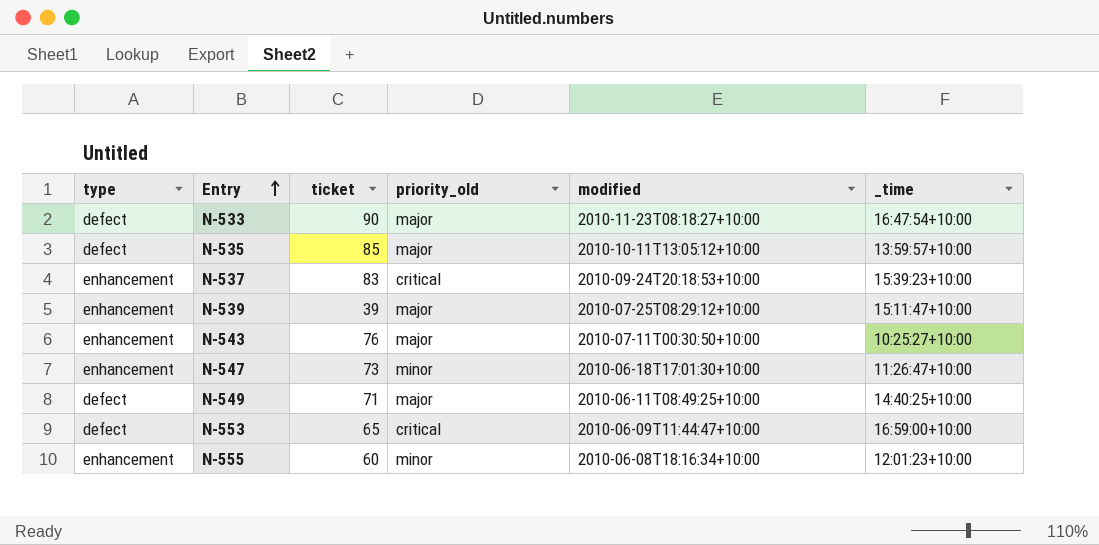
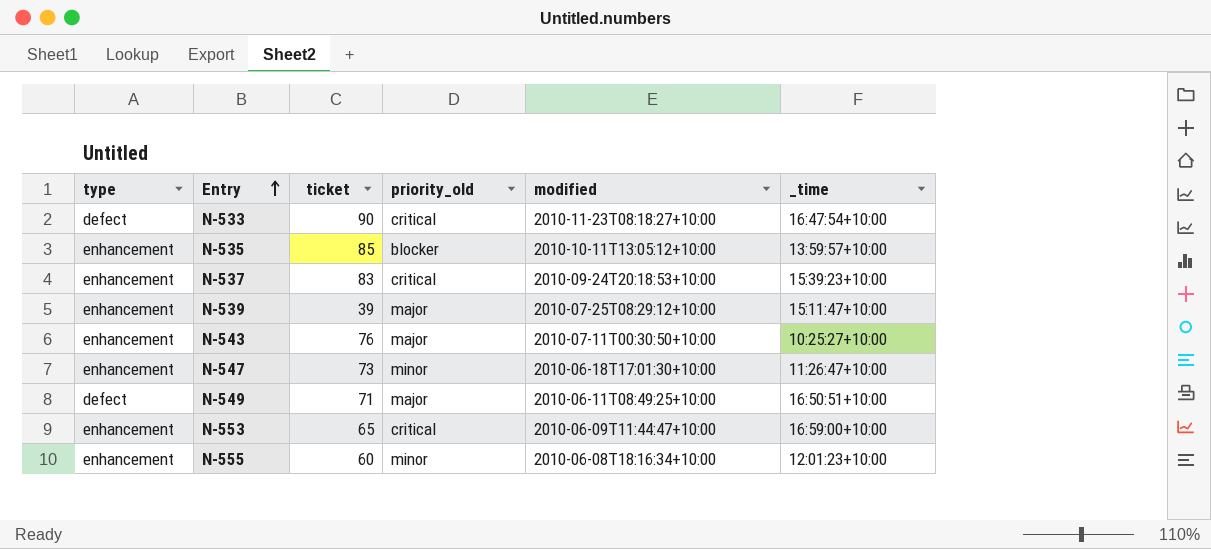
N-533 | priority_old: major -> critical
N-535 | type: defect -> enhancement
N-535 | priority_old: major -> blocker
N-549 | _time: 14:40:25+10:00 -> 16:50:51+10:00
N-553 | type: defect -> enhancement

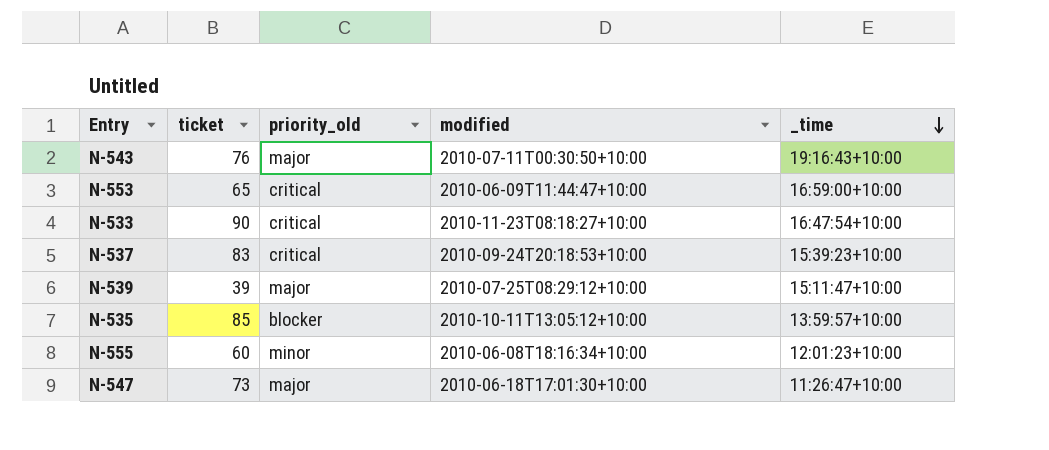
row order: Entry ascending -> _time descending
column type | position: 1 -> none
row N-549: defect | 71 | major | 2010-06-11T08:49:25+10:00 | 16:50:51+10:00 -> none
N-543 | _time: 10:25:27+10:00 -> 19:16:43+10:00
N-547 | priority_old: minor -> major

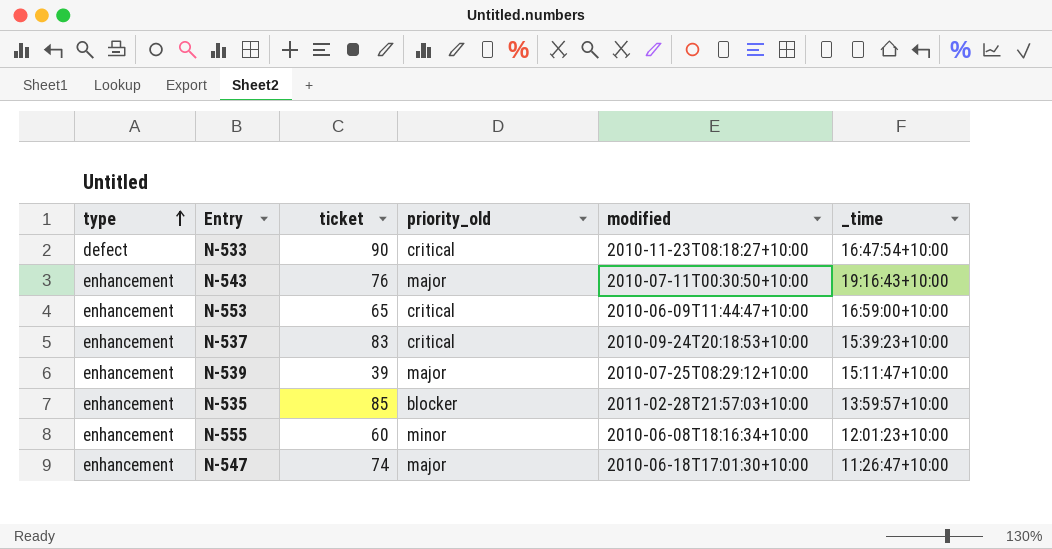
row order: _time descending -> type ascending
column type | position: none -> 1
N-535 | modified: 2010-10-11T13:05:12+10:00 -> 2011-02-28T21:57:03+10:00
N-547 | ticket: 73 -> 74

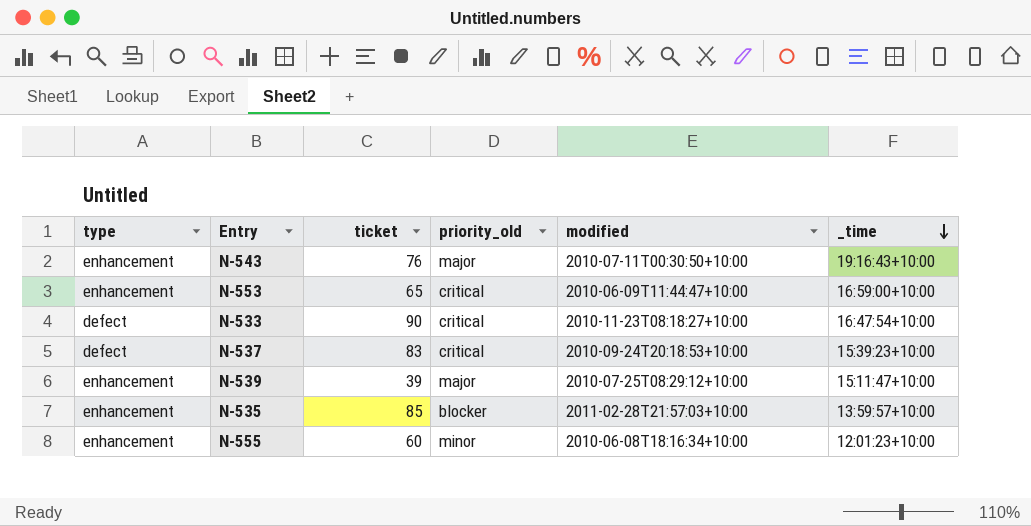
row order: type ascending -> _time descending
row N-547: enhancement | 74 | major | 2010-06-18T17:01:30+10:00 | 11:26:47+10:00 -> none
N-537 | type: enhancement -> defect

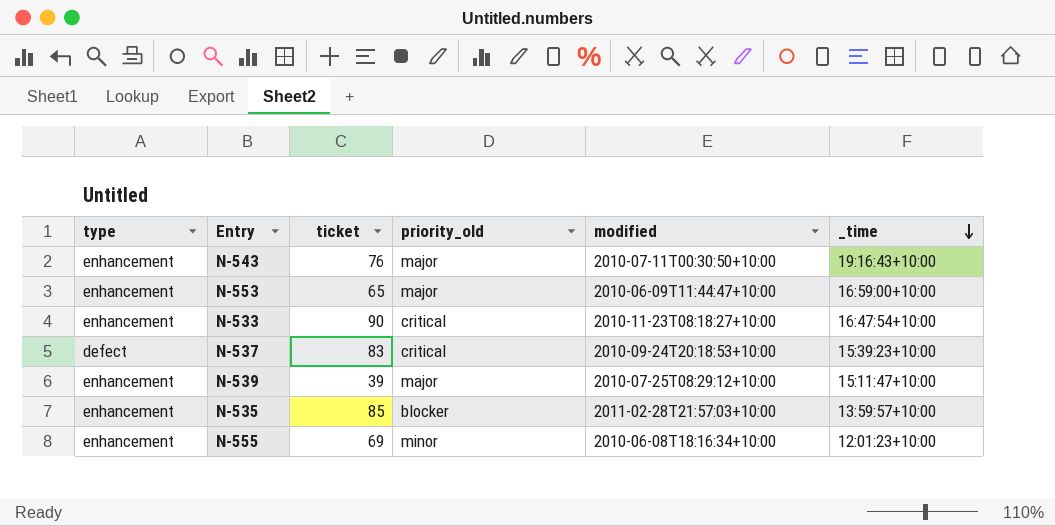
N-553 | priority_old: critical -> major
N-533 | type: defect -> enhancement
N-555 | ticket: 60 -> 69

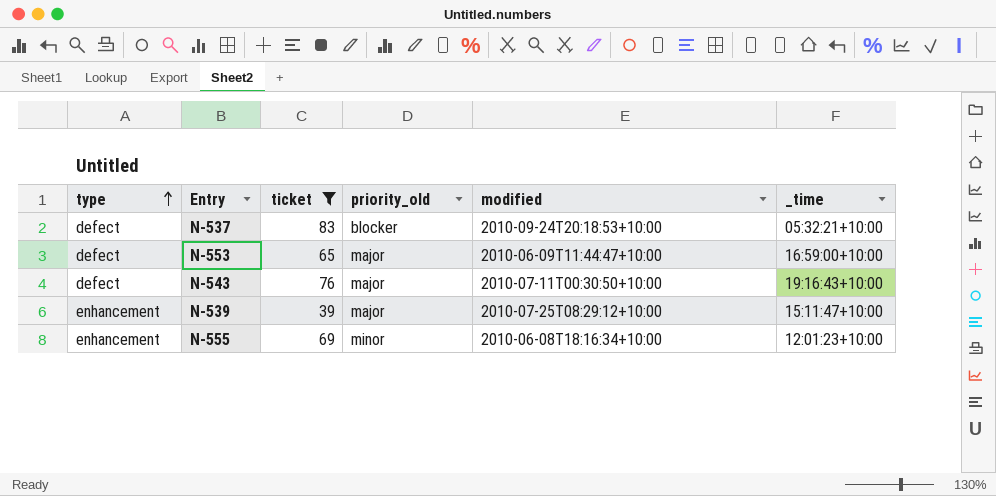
filter: none -> ticket <= 83
row order: _time descending -> type ascending
N-537 | priority_old: critical -> blocker
N-537 | _time: 15:39:23+10:00 -> 05:32:21+10:00
N-553 | type: enhancement -> defect
N-543 | type: enhancement -> defect

